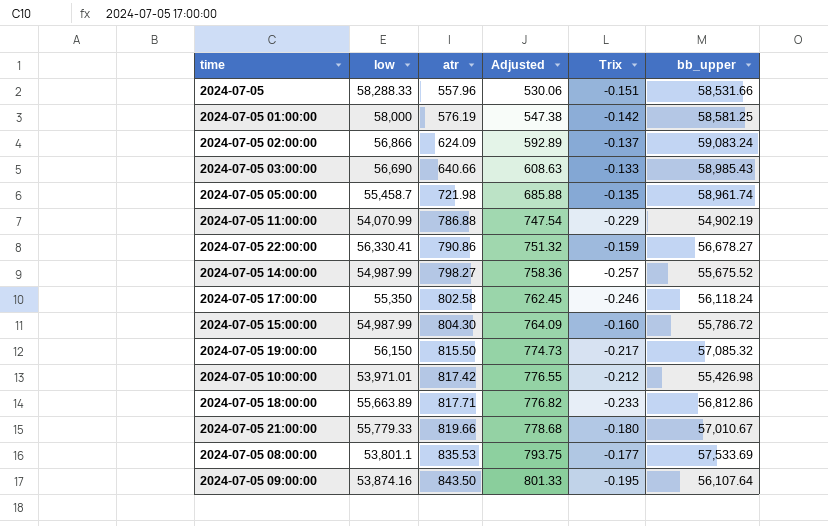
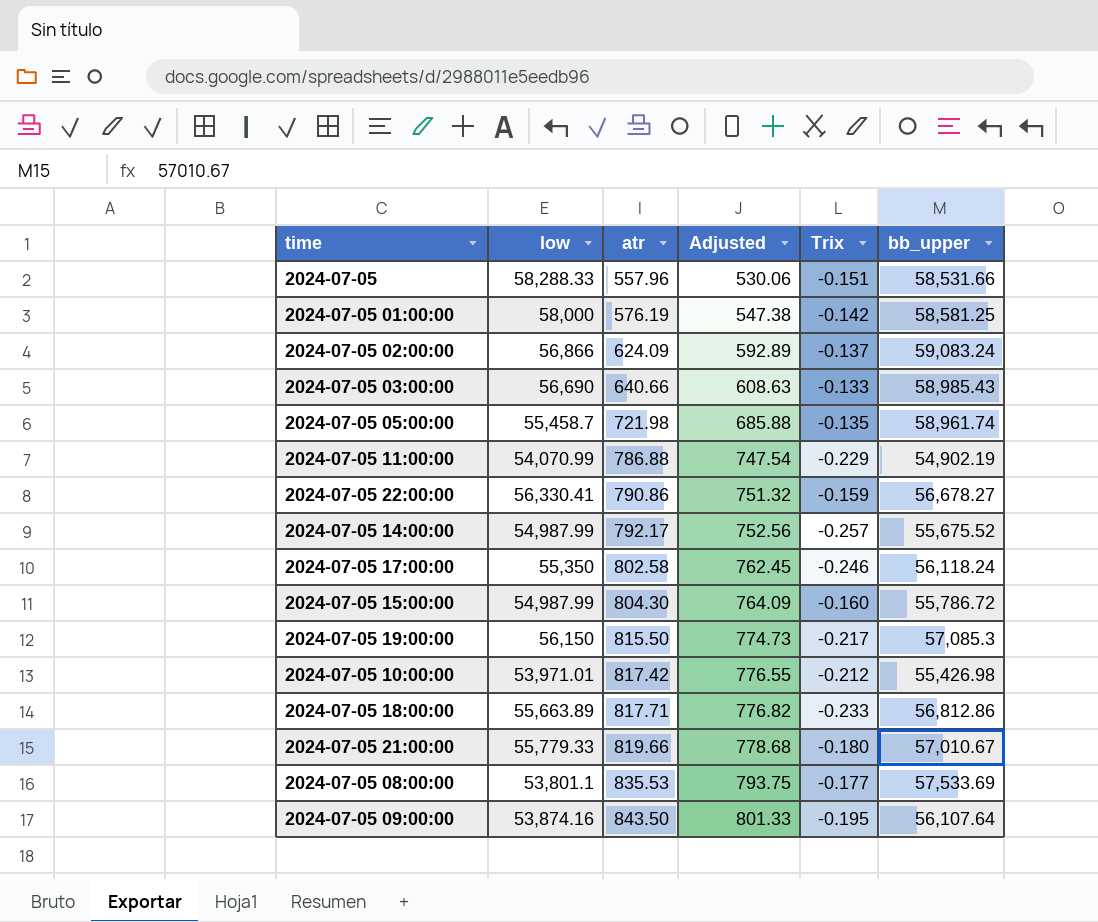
2024-07-05 14:00:00 | atr: 798.27 -> 792.17
2024-07-05 14:00:00 | Adjusted: 758.36 -> 752.56
2024-07-05 19:00:00 | bb_upper: 57,085.32 -> 57,085.3

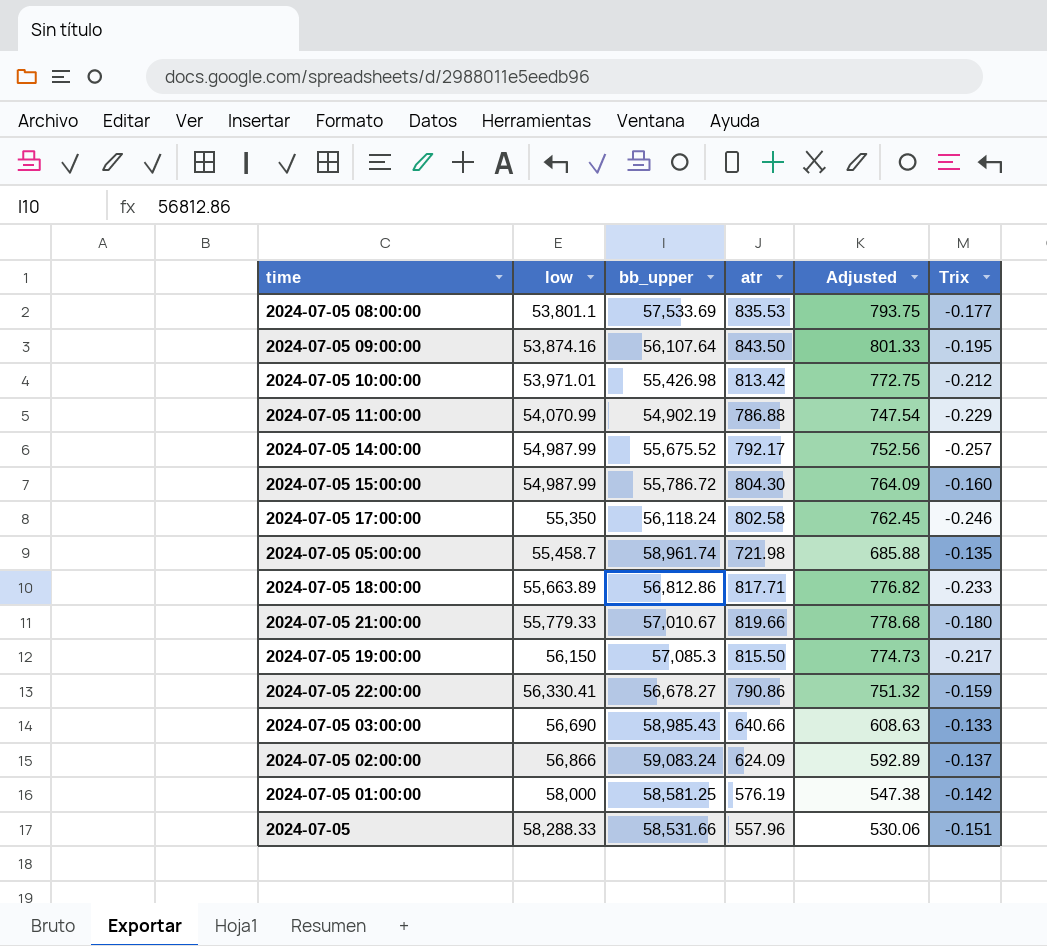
row order: atr ascending -> low ascending
column bb_upper | position: 6 -> 3
2024-07-05 10:00:00 | atr: 817.42 -> 813.42
2024-07-05 10:00:00 | Adjusted: 776.55 -> 772.75

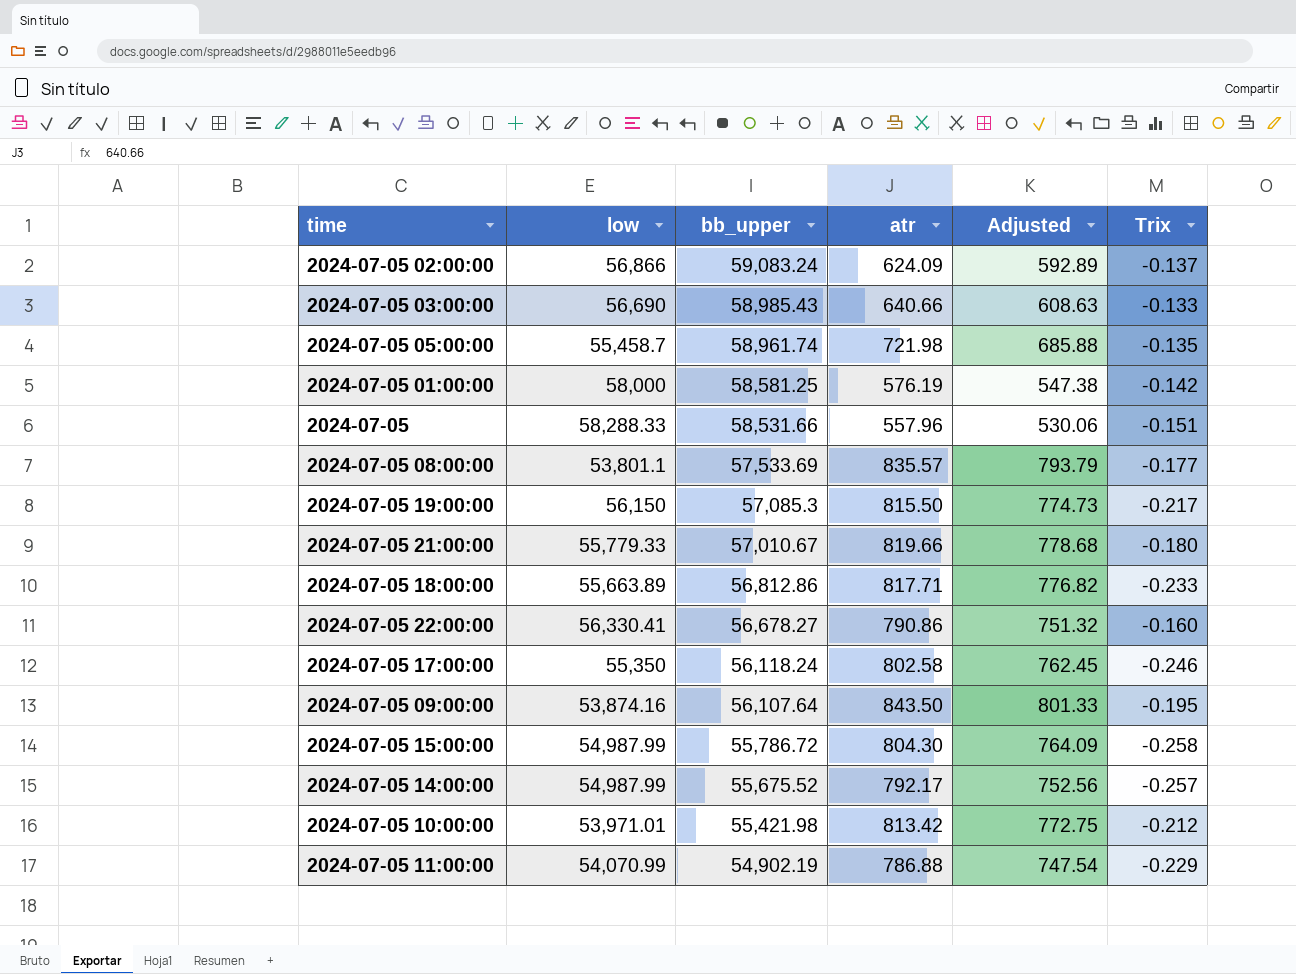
row order: low ascending -> bb_upper descending
2024-07-05 08:00:00 | atr: 835.53 -> 835.57
2024-07-05 08:00:00 | Adjusted: 793.75 -> 793.79
2024-07-05 22:00:00 | Trix: -0.159 -> -0.160
2024-07-05 15:00:00 | Trix: -0.160 -> -0.258
2024-07-05 10:00:00 | bb_upper: 55,426.98 -> 55,421.98

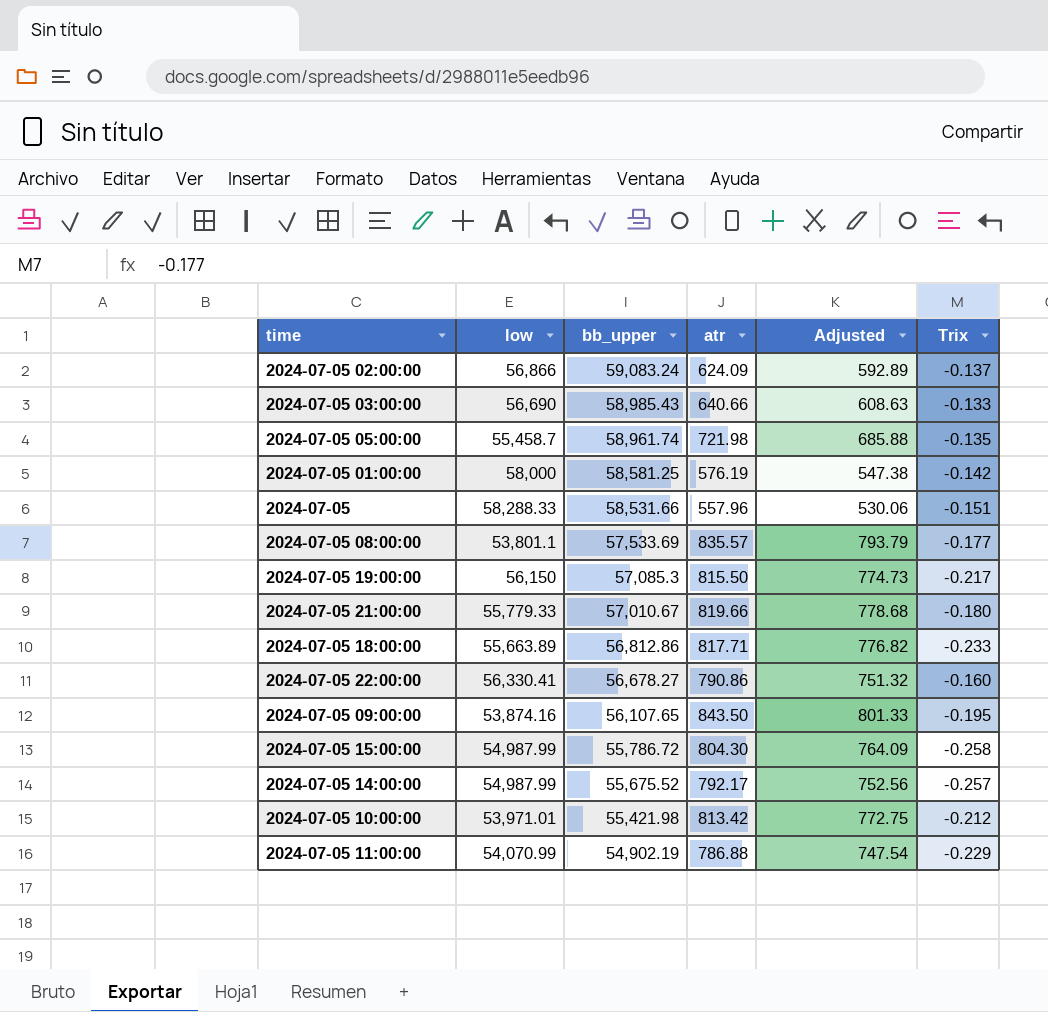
row 2024-07-05 17:00:00: 55,350 | 56,118.24 | 802.58 | 762.45 | -0.246 -> none
2024-07-05 09:00:00 | bb_upper: 56,107.64 -> 56,107.65

